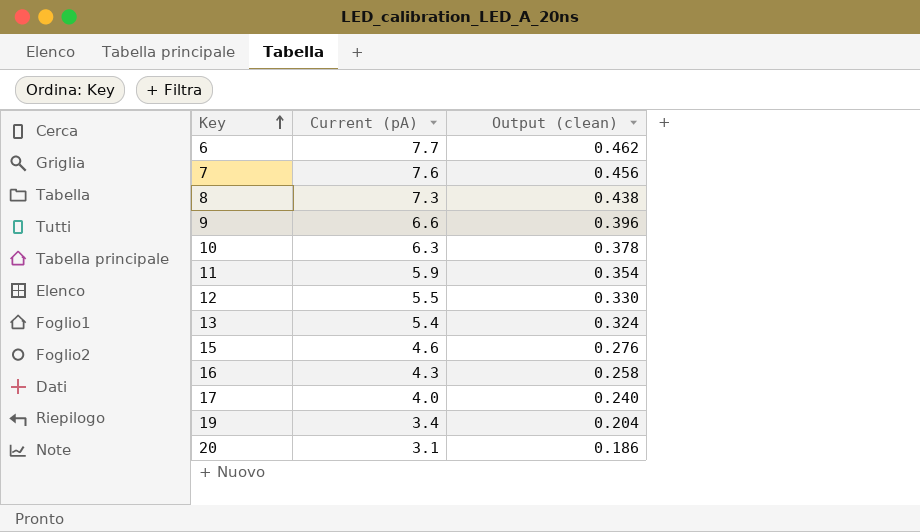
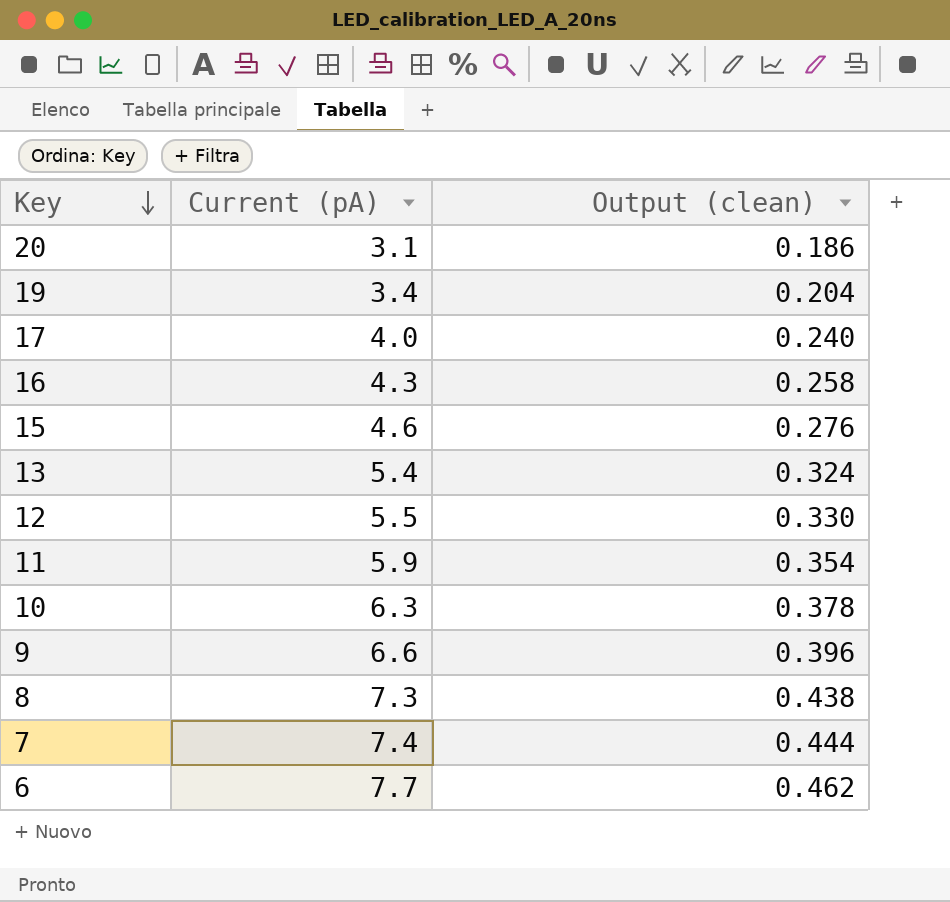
row order: Key ascending -> Key descending
7 | Current (pA): 7.6 -> 7.4
7 | Output (clean): 0.456 -> 0.444

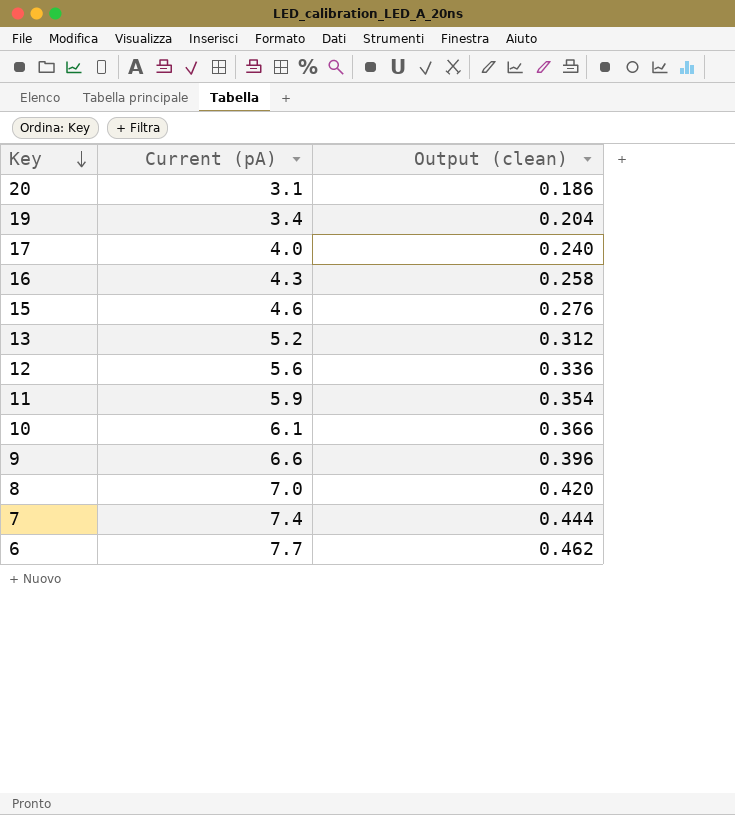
13 | Current (pA): 5.4 -> 5.2
13 | Output (clean): 0.324 -> 0.312
12 | Current (pA): 5.5 -> 5.6
12 | Output (clean): 0.330 -> 0.336
10 | Current (pA): 6.3 -> 6.1
10 | Output (clean): 0.378 -> 0.366
8 | Current (pA): 7.3 -> 7.0
8 | Output (clean): 0.438 -> 0.420

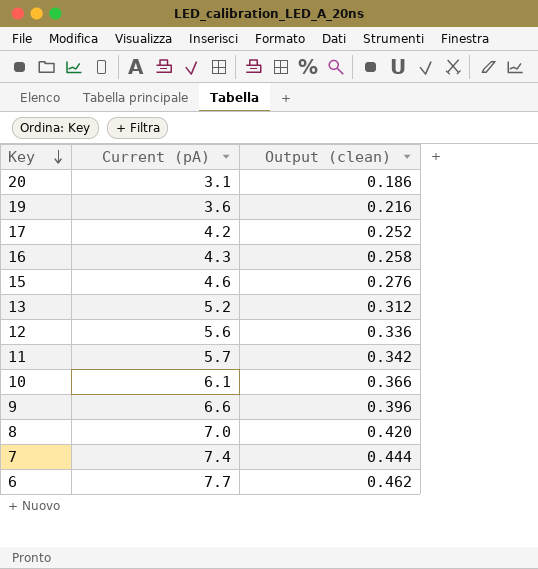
19 | Current (pA): 3.4 -> 3.6
19 | Output (clean): 0.204 -> 0.216
17 | Current (pA): 4.0 -> 4.2
17 | Output (clean): 0.240 -> 0.252
11 | Current (pA): 5.9 -> 5.7
11 | Output (clean): 0.354 -> 0.342

